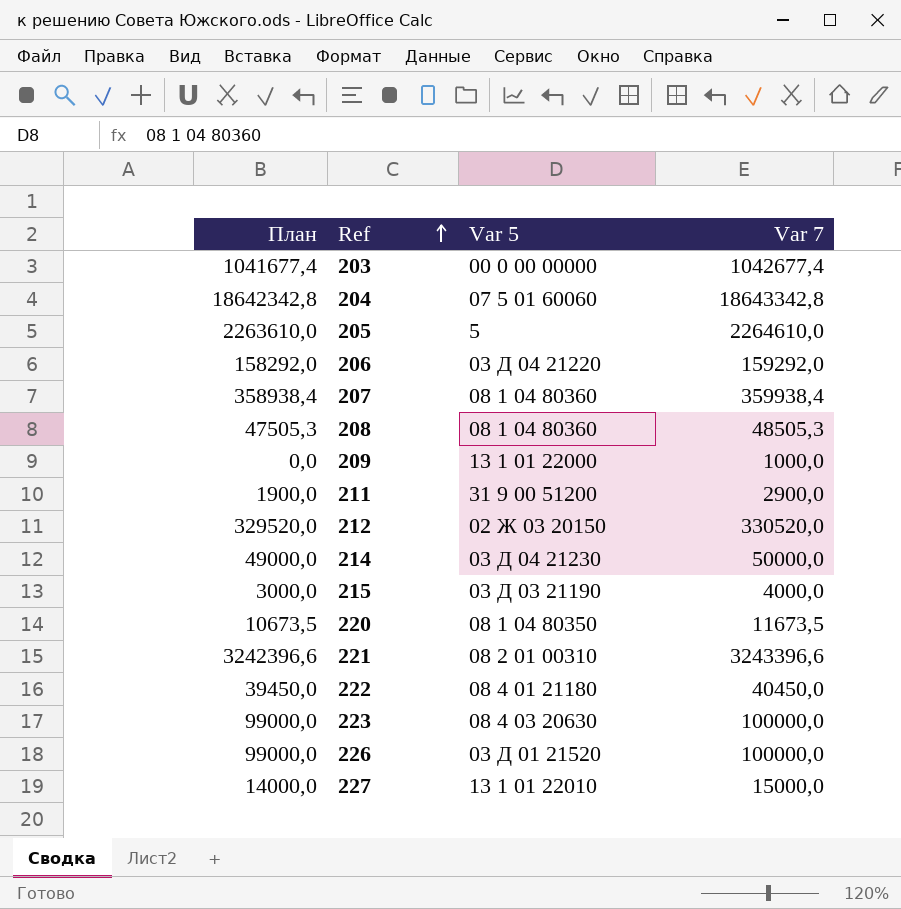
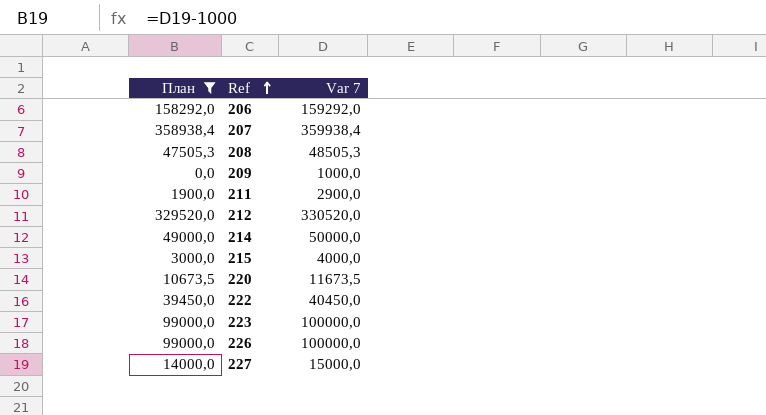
filter: none -> План <= 358938,4
column Var 5 | position: 3 -> none

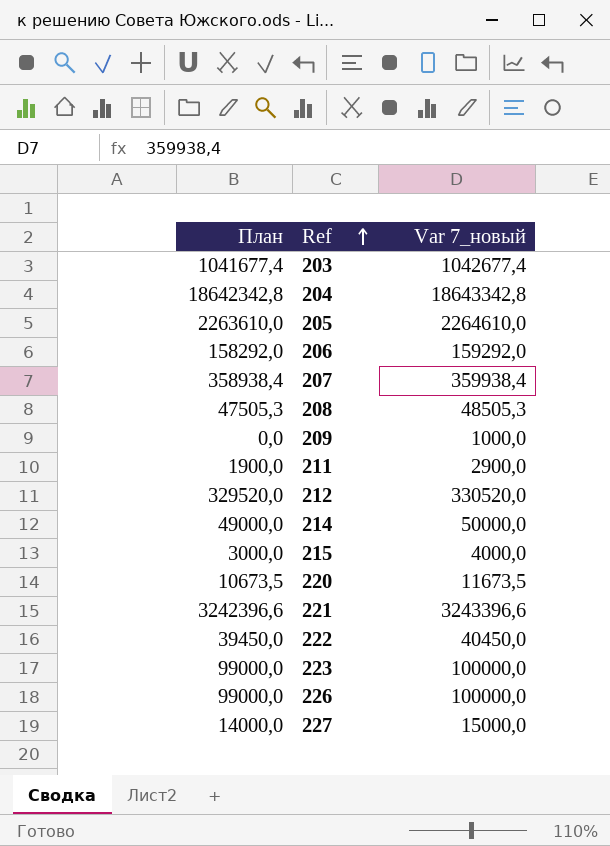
filter: План <= 358938,4 -> none
column name: Var 7 -> Var 7_новый

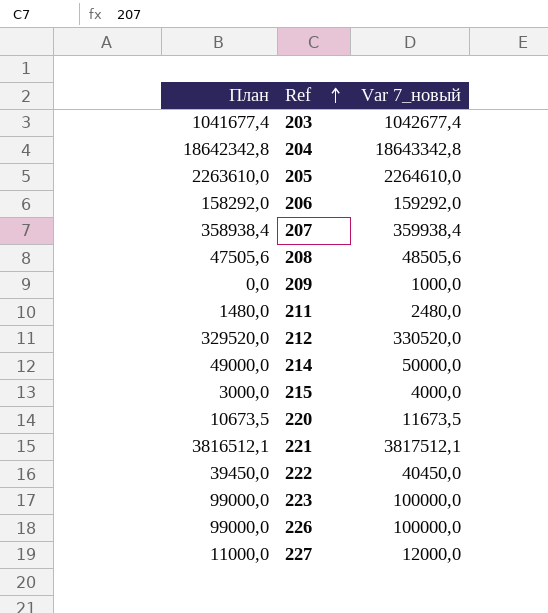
208 | План: 47505,3 -> 47505,6
208 | Var 7_новый: 48505,3 -> 48505,6
211 | План: 1900,0 -> 1480,0
211 | Var 7_новый: 2900,0 -> 2480,0
221 | План: 3242396,6 -> 3816512,1
221 | Var 7_новый: 3243396,6 -> 3817512,1
227 | План: 14000,0 -> 11000,0
227 | Var 7_новый: 15000,0 -> 12000,0

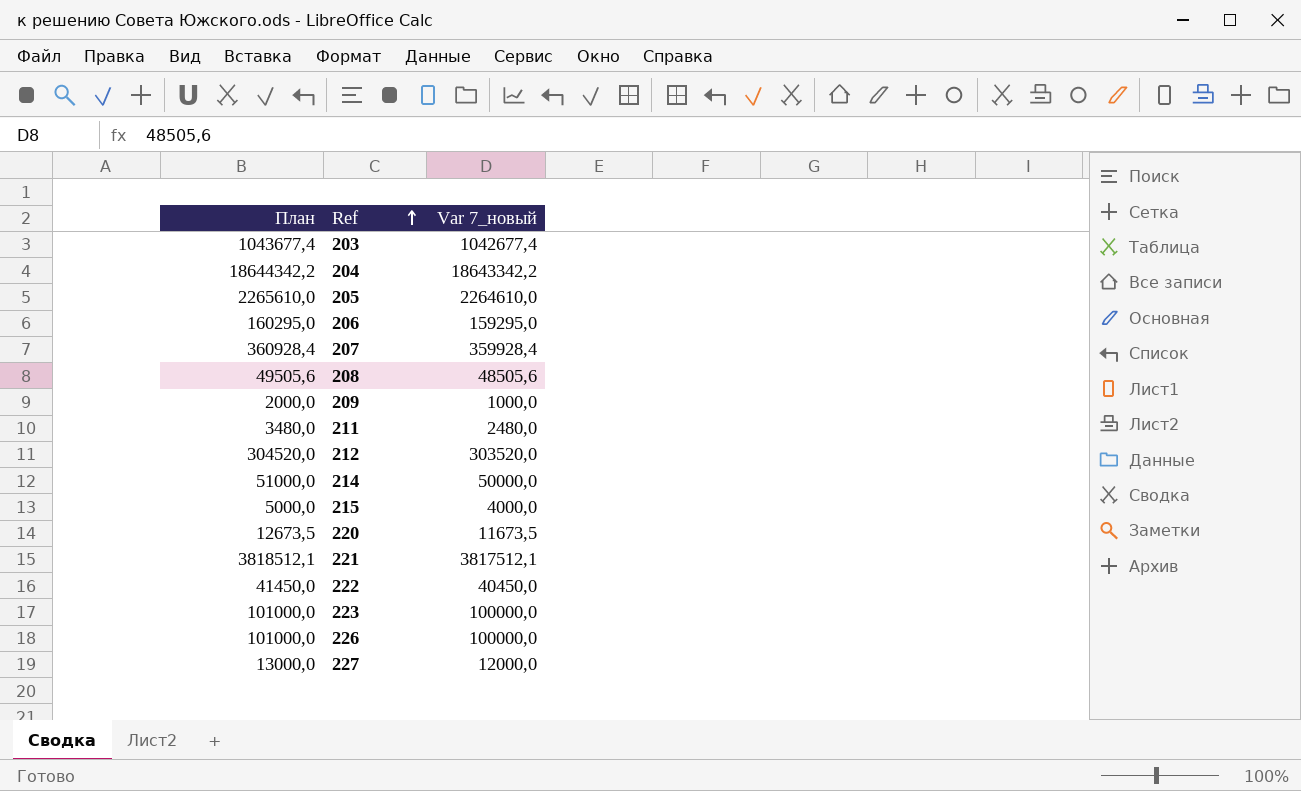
column План | formula: [Var 7_новый] - 1000 -> [Var 7_новый] + 1000
204 | Var 7_новый: 18643342,8 -> 18643342,2
206 | Var 7_новый: 159292,0 -> 159295,0
207 | Var 7_новый: 359938,4 -> 359928,4
212 | Var 7_новый: 330520,0 -> 303520,0

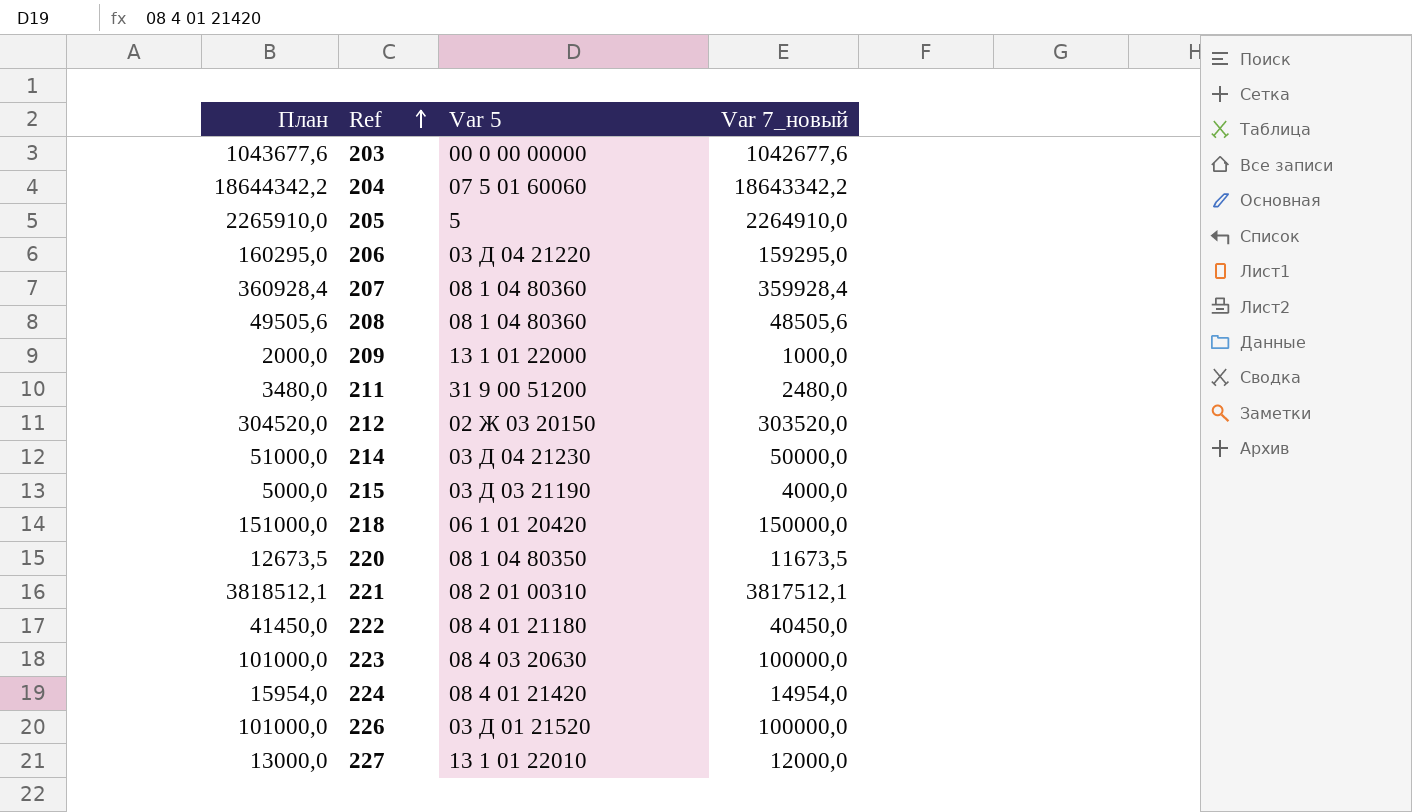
column Var 5 | position: none -> 3
203 | План: 1043677,4 -> 1043677,6
203 | Var 7_новый: 1042677,4 -> 1042677,6
205 | План: 2265610,0 -> 2265910,0
205 | Var 7_новый: 2264610,0 -> 2264910,0
row 218: none -> 151000,0 | 06 1 01 20420 | 150000,0
row 224: none -> 15954,0 | 08 4 01 21420 | 14954,0

